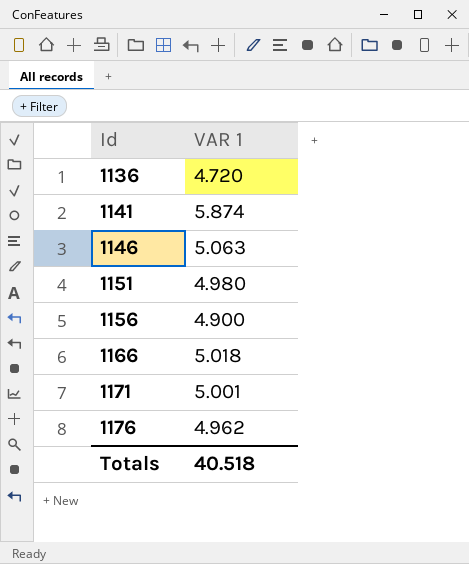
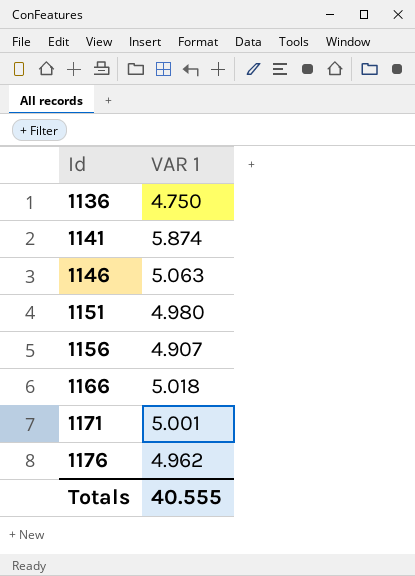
1136 | VAR 1: 4.720 -> 4.750
1156 | VAR 1: 4.900 -> 4.907
Totals | VAR 1: 40.518 -> 40.555

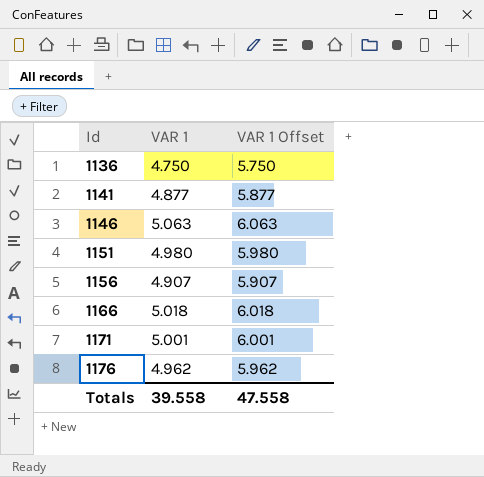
column VAR 1 Offset | formula: none -> [VAR 1] + 1
1141 | VAR 1: 5.874 -> 4.877
Totals | VAR 1: 40.555 -> 39.558

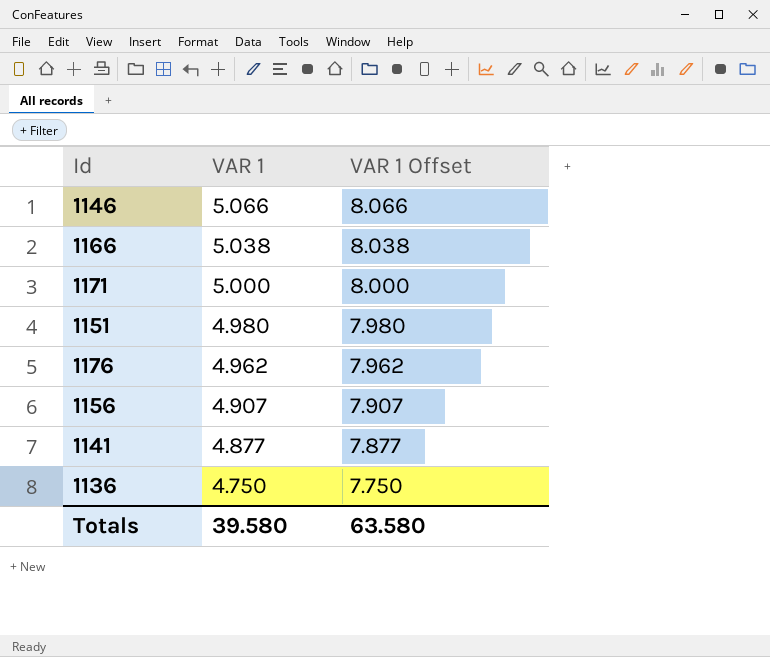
row order: Id ascending -> VAR 1 descending
column VAR 1 Offset | formula: [VAR 1] + 1 -> [VAR 1] + 3
1146 | VAR 1: 5.063 -> 5.066
1166 | VAR 1: 5.018 -> 5.038
1171 | VAR 1: 5.001 -> 5.000
Totals | VAR 1: 39.558 -> 39.580
Totals | VAR 1 Offset: 47.558 -> 63.580

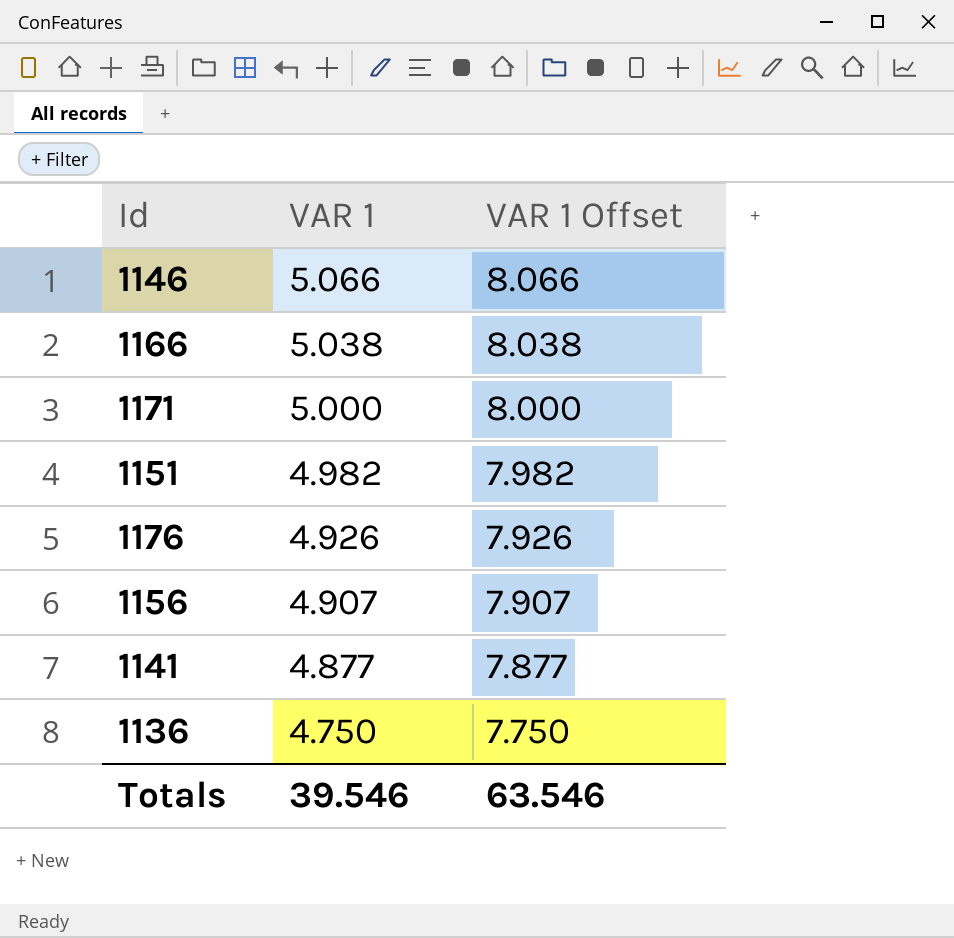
1151 | VAR 1: 4.980 -> 4.982
1151 | VAR 1 Offset: 7.980 -> 7.982
1176 | VAR 1: 4.962 -> 4.926
1176 | VAR 1 Offset: 7.962 -> 7.926
Totals | VAR 1: 39.580 -> 39.546
Totals | VAR 1 Offset: 63.580 -> 63.546

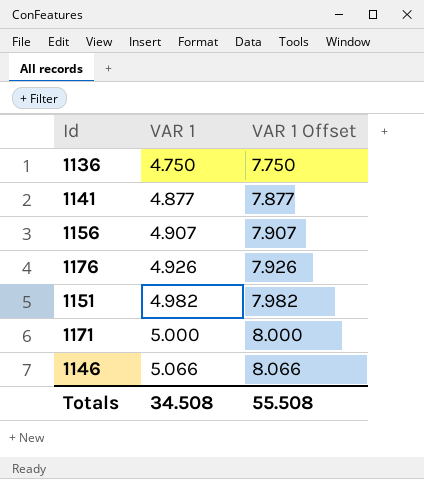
row order: VAR 1 descending -> VAR 1 ascending
row 1166: 5.038 | 8.038 -> none
Totals | VAR 1: 39.546 -> 34.508
Totals | VAR 1 Offset: 63.546 -> 55.508

